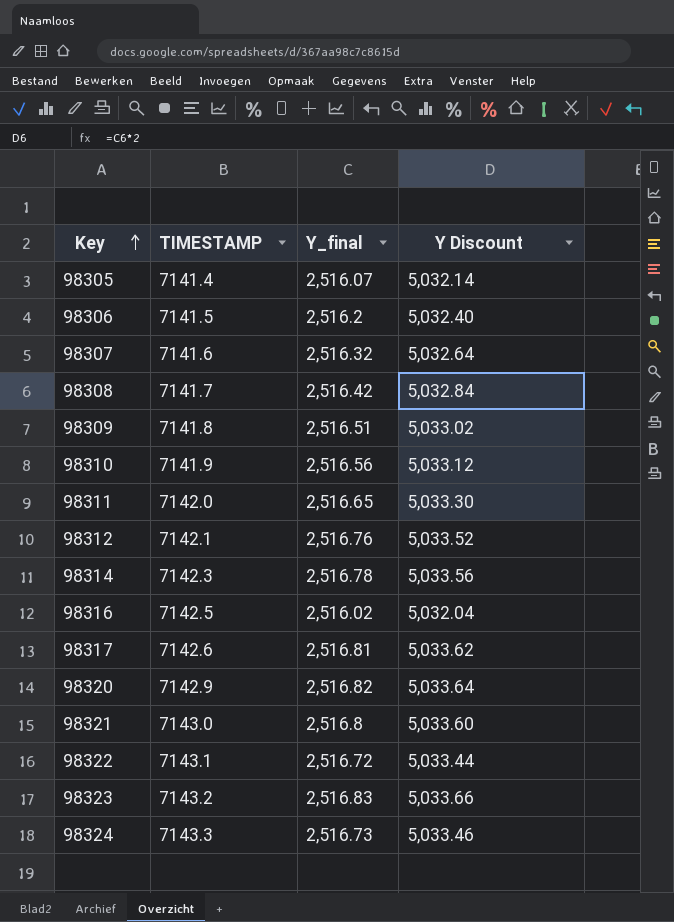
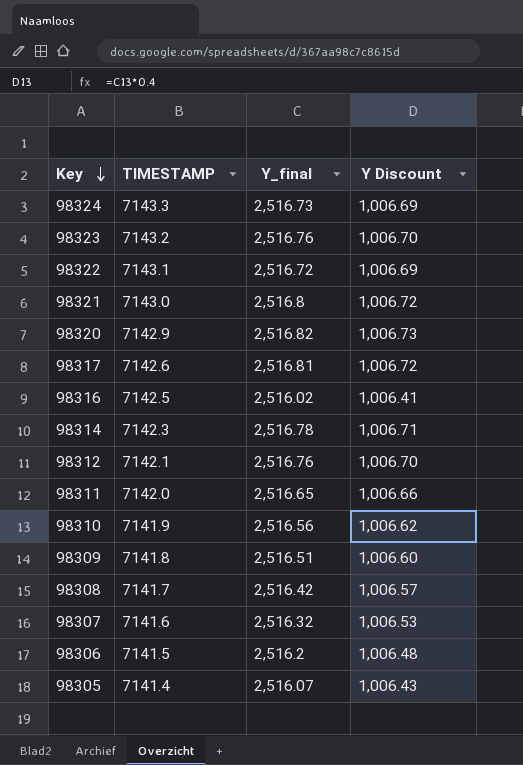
row order: Key ascending -> Key descending
column Y Discount | formula: [Y_final] * 2 -> [Y_final] * 0.4
98323 | Y_final: 2,516.83 -> 2,516.76

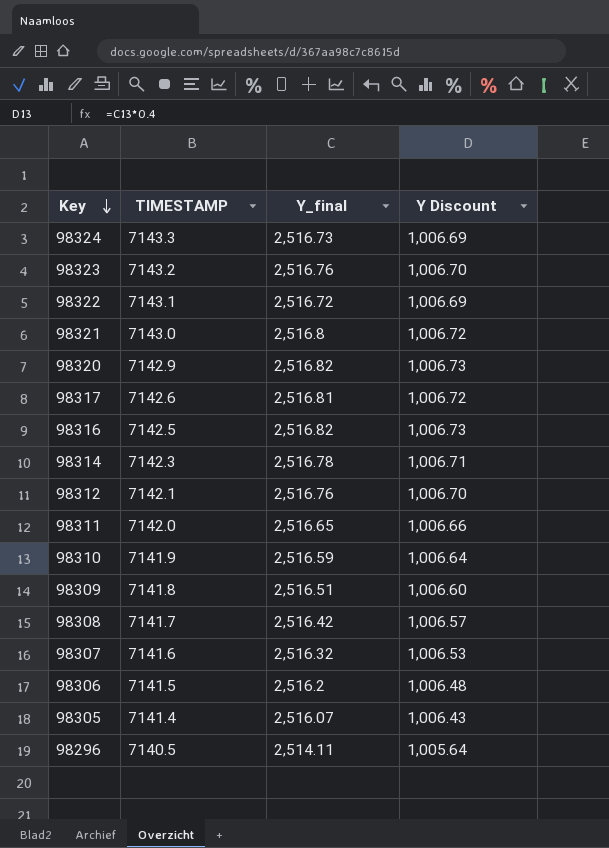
98316 | Y_final: 2,516.02 -> 2,516.82
98316 | Y Discount: 1,006.41 -> 1,006.73
98310 | Y_final: 2,516.56 -> 2,516.59
98310 | Y Discount: 1,006.62 -> 1,006.64
row 98296: none -> 7140.5 | 2,514.11 | 1,005.64

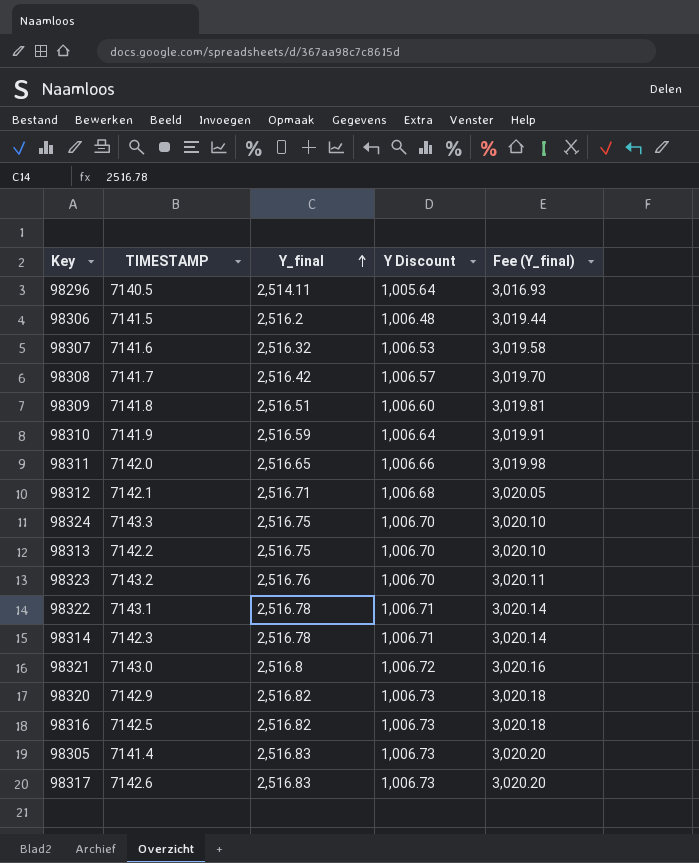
row order: Key descending -> Y_final ascending
column Fee (Y_final) | formula: none -> [Y_final] * 1.2
98312 | Y_final: 2,516.76 -> 2,516.71
98312 | Y Discount: 1,006.70 -> 1,006.68
98324 | Y_final: 2,516.73 -> 2,516.75
98324 | Y Discount: 1,006.69 -> 1,006.70
row 98313: none -> 7142.2 | 2,516.75 | 1,006.70 | 3,020.10
98322 | Y_final: 2,516.72 -> 2,516.78
98322 | Y Discount: 1,006.69 -> 1,006.71
98305 | Y_final: 2,516.07 -> 2,516.83
98305 | Y Discount: 1,006.43 -> 1,006.73
98317 | Y_final: 2,516.81 -> 2,516.83
98317 | Y Discount: 1,006.72 -> 1,006.73

